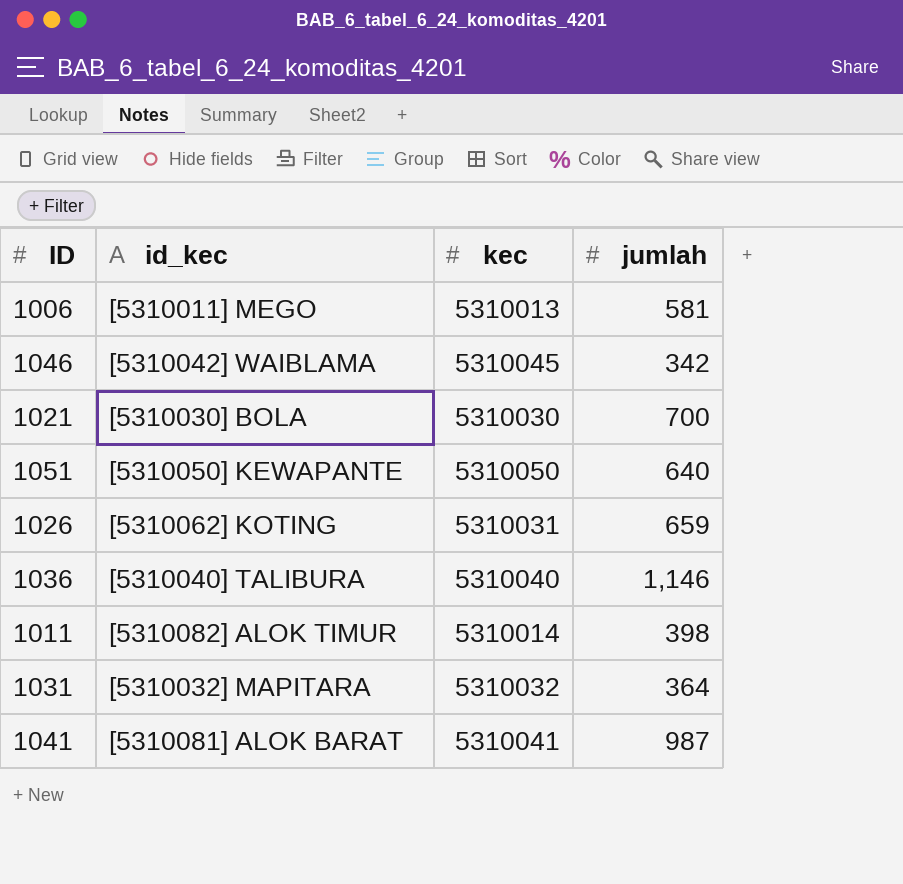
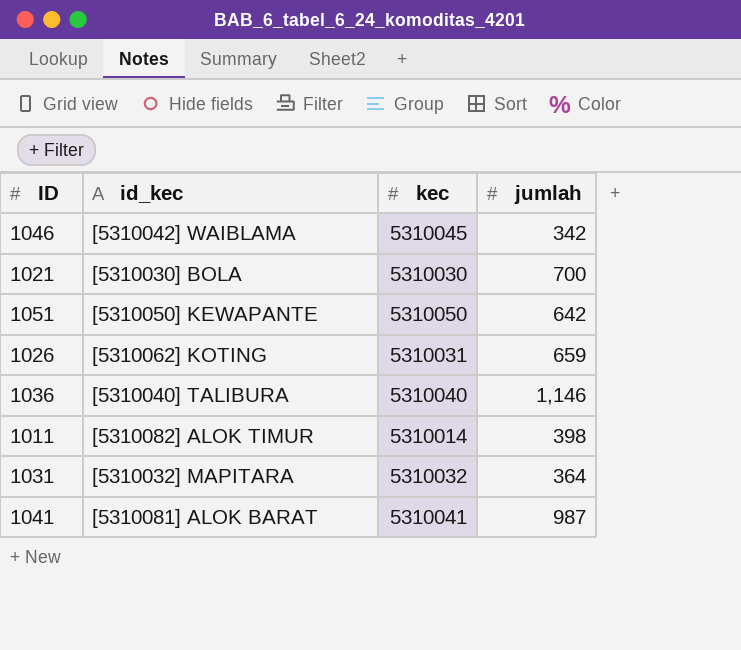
row 1006: [5310011] MEGO | 5310013 | 581 -> none
1051 | jumlah: 640 -> 642

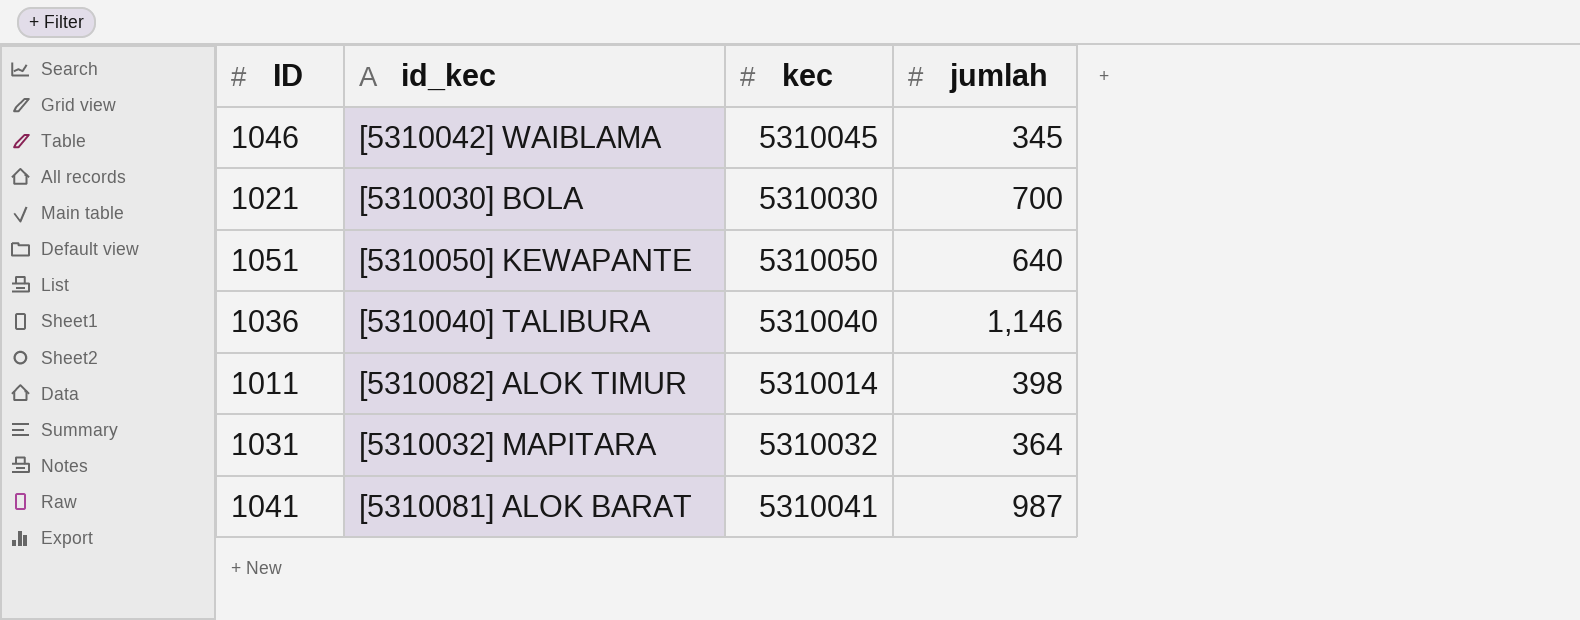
row 1026: [5310062] KOTING | 5310031 | 659 -> none
1046 | jumlah: 342 -> 345
1051 | jumlah: 642 -> 640

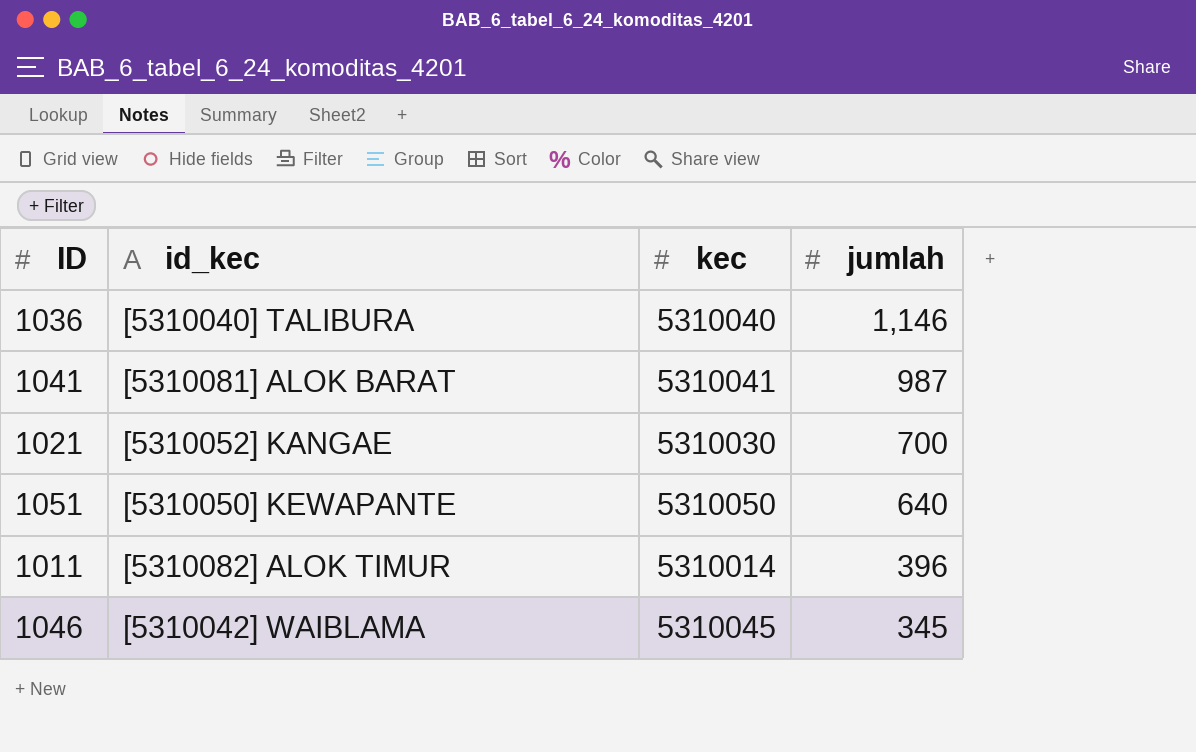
row order: none -> jumlah descending
row 1031: [5310032] MAPITARA | 5310032 | 364 -> none
1021 | id_kec: [5310030] BOLA -> [5310052] KANGAE
1011 | jumlah: 398 -> 396

